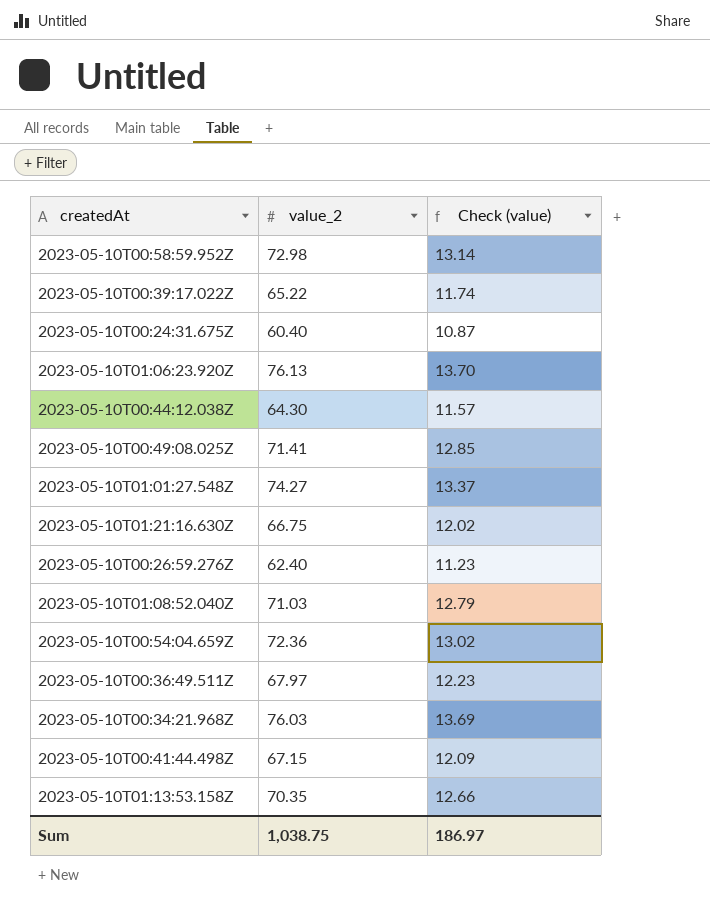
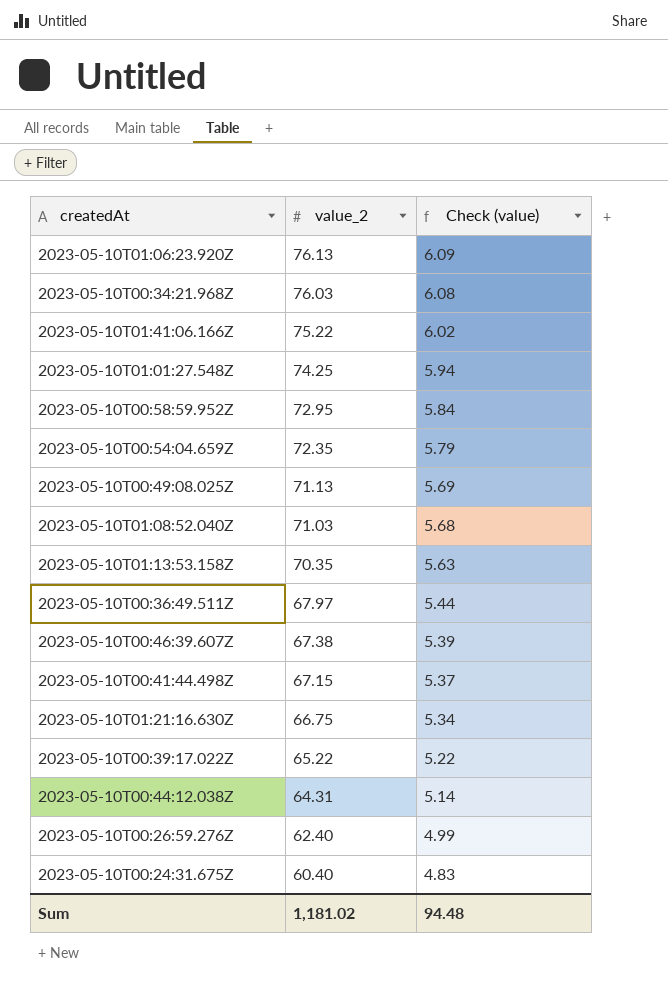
row order: none -> value_2 descending
column Check (value) | formula: [value_2] * 0.18 -> [value_2] * 0.08
row 2023-05-10T01:41:06.166Z: none -> 75.22 | 6.02
2023-05-10T01:01:27.548Z | value_2: 74.27 -> 74.25
2023-05-10T00:58:59.952Z | value_2: 72.98 -> 72.95
2023-05-10T00:54:04.659Z | value_2: 72.36 -> 72.35
2023-05-10T00:49:08.025Z | value_2: 71.41 -> 71.13
row 2023-05-10T00:46:39.607Z: none -> 67.38 | 5.39
2023-05-10T00:44:12.038Z | value_2: 64.30 -> 64.31
Sum | value_2: 1,038.75 -> 1,181.02
Sum | Check (value): 186.97 -> 94.48

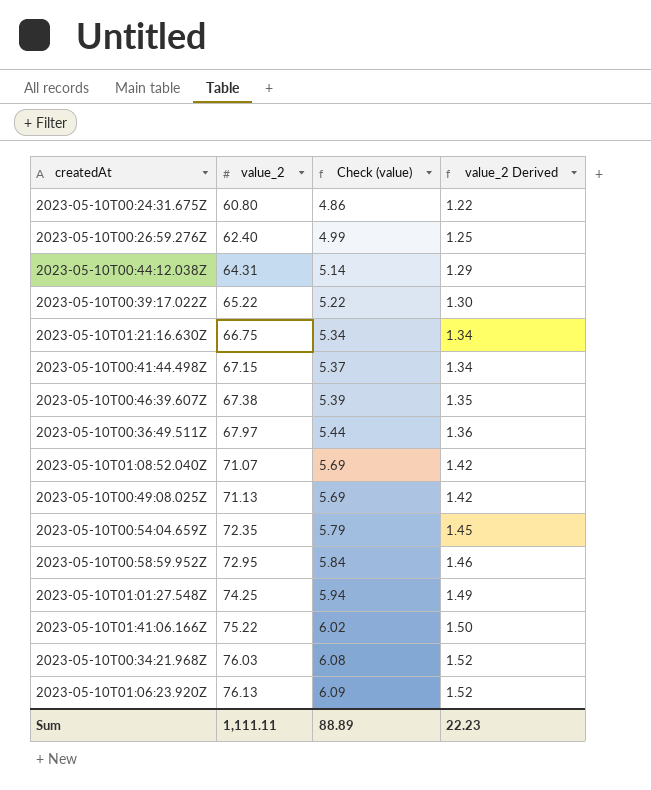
row order: value_2 descending -> value_2 ascending
column value_2 Derived | formula: none -> [value_2] * 0.02
row 2023-05-10T01:13:53.158Z: 70.35 | 5.63 -> none
2023-05-10T00:24:31.675Z | value_2: 60.40 -> 60.80
2023-05-10T00:24:31.675Z | Check (value): 4.83 -> 4.86
2023-05-10T01:08:52.040Z | value_2: 71.03 -> 71.07
2023-05-10T01:08:52.040Z | Check (value): 5.68 -> 5.69
Sum | value_2: 1,181.02 -> 1,111.11
Sum | Check (value): 94.48 -> 88.89

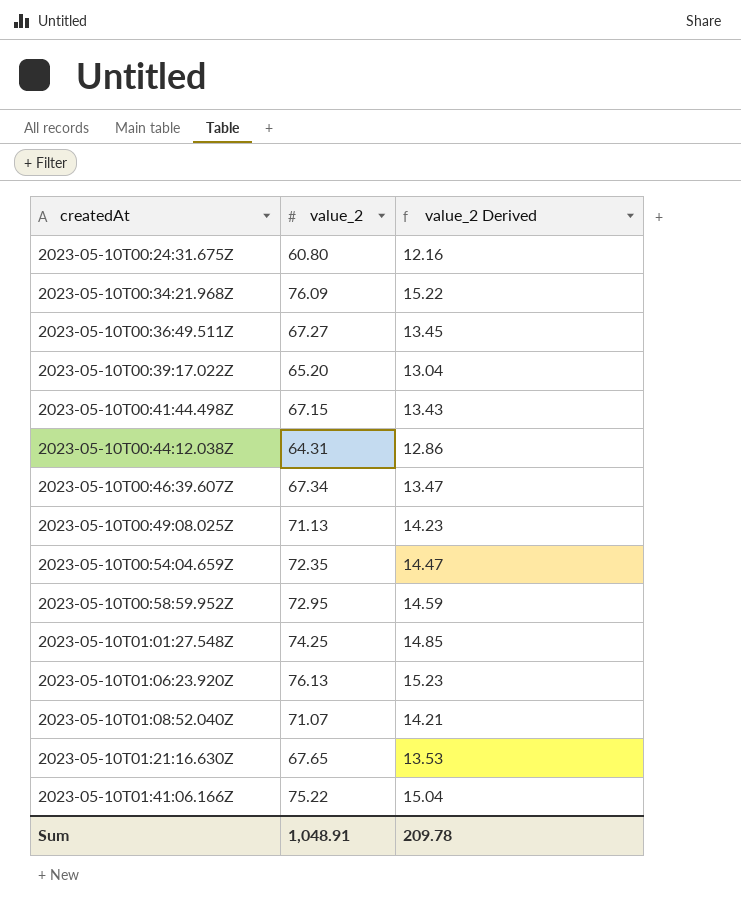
row order: value_2 ascending -> createdAt ascending
column Check (value) | formula: [value_2] * 0.08 -> none
column value_2 Derived | formula: [value_2] * 0.02 -> [value_2] * 0.2
row 2023-05-10T00:26:59.276Z: 62.40 | 4.99 | 1.25 -> none
2023-05-10T00:34:21.968Z | value_2: 76.03 -> 76.09
2023-05-10T00:36:49.511Z | value_2: 67.97 -> 67.27
2023-05-10T00:39:17.022Z | value_2: 65.22 -> 65.20
2023-05-10T00:46:39.607Z | value_2: 67.38 -> 67.34
2023-05-10T01:21:16.630Z | value_2: 66.75 -> 67.65
Sum | value_2: 1,111.11 -> 1,048.91
Sum | value_2 Derived: 22.23 -> 209.78

